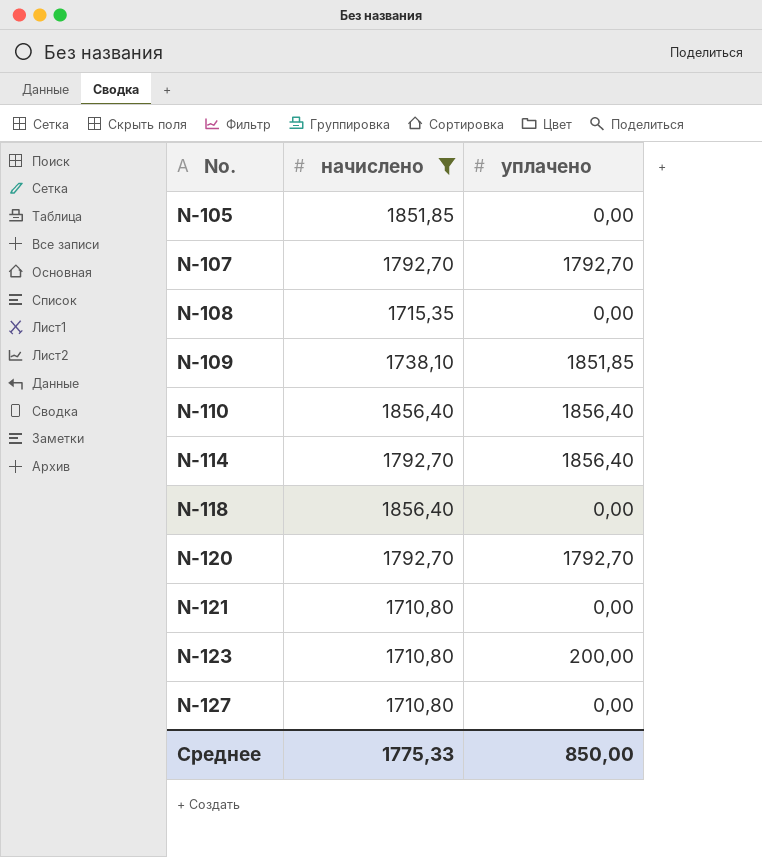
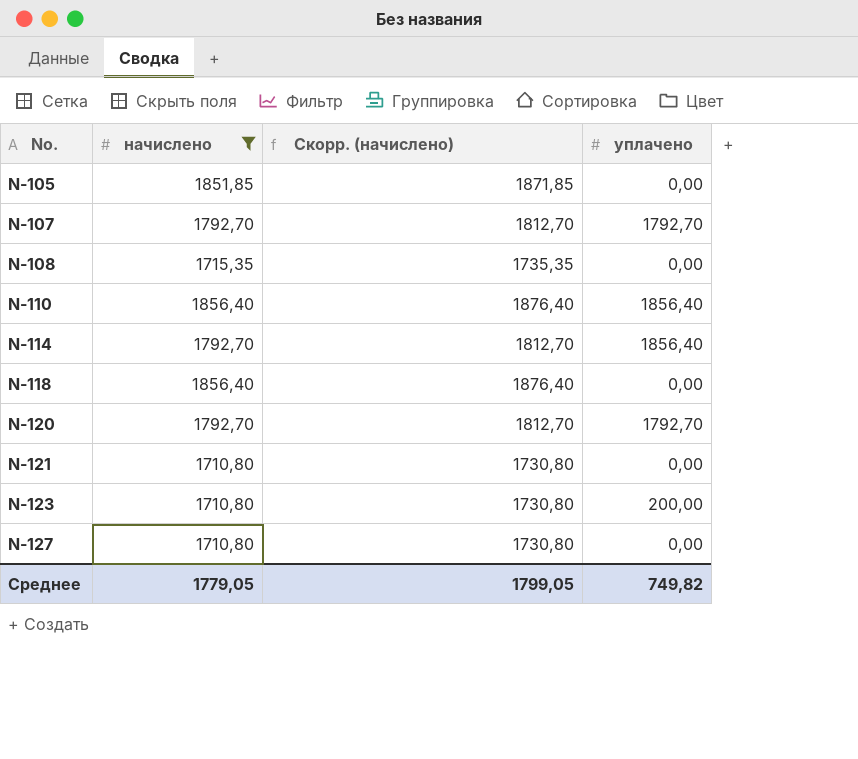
column Скорр. (начислено) | formula: none -> [начислено] + 20
row N-109: 1738,10 | 1851,85 -> none
Среднее | начислено: 1775,33 -> 1779,05
Среднее | уплачено: 850,00 -> 749,82

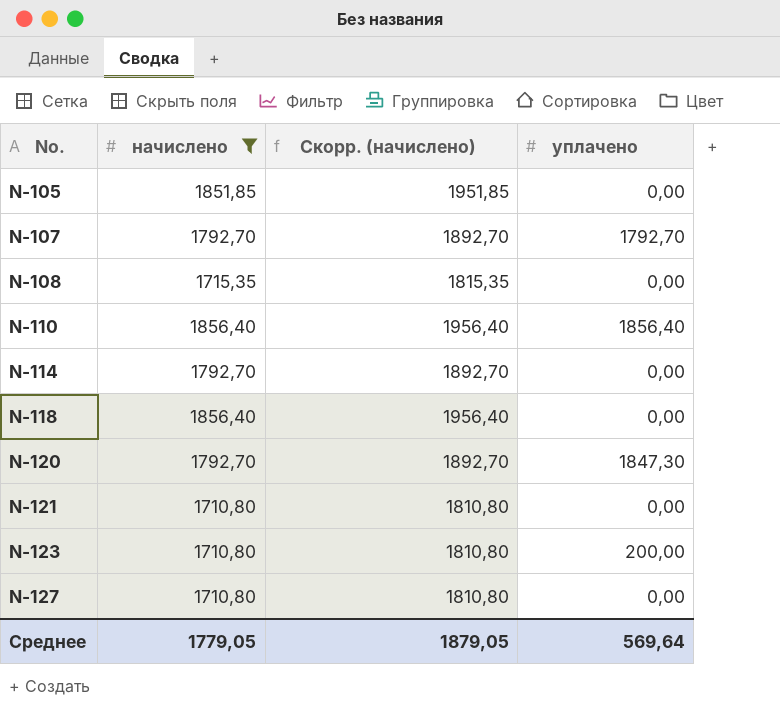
column Скорр. (начислено) | formula: [начислено] + 20 -> [начислено] + 100
N-114 | уплачено: 1856,40 -> 0,00
N-120 | уплачено: 1792,70 -> 1847,30
Среднее | Скорр. (начислено): 1799,05 -> 1879,05
Среднее | уплачено: 749,82 -> 569,64

